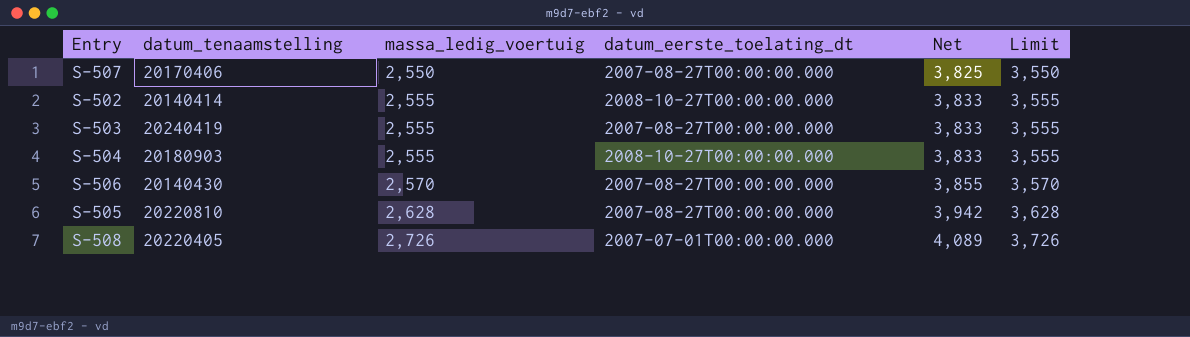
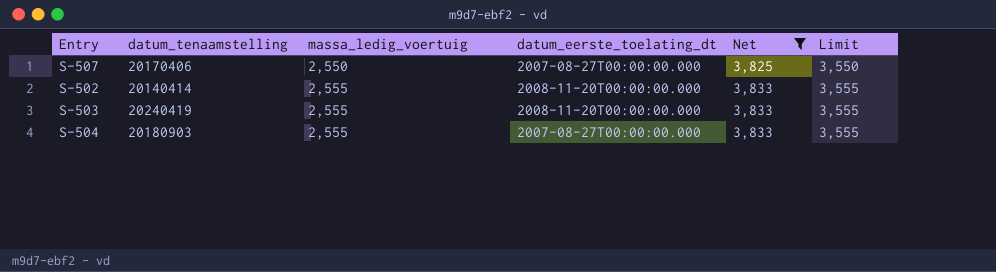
filter: none -> Net <= 3,833
S-502 | datum_eerste_toelating_dt: 2008-10-27T00:00:00.000 -> 2008-11-20T00:00:00.000
S-503 | datum_eerste_toelating_dt: 2007-08-27T00:00:00.000 -> 2008-11-20T00:00:00.000
S-504 | datum_eerste_toelating_dt: 2008-10-27T00:00:00.000 -> 2007-08-27T00:00:00.000

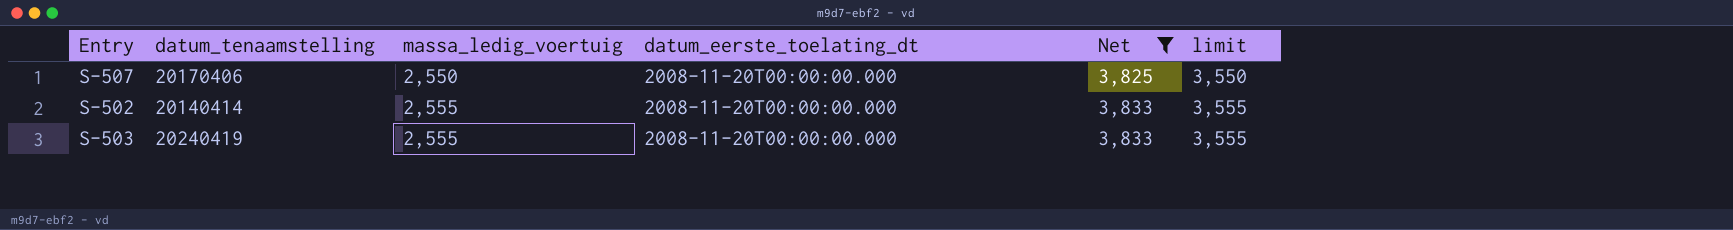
column name: Limit -> limit
row S-504: 20180903 | 2,555 | 2007-08-27T00:00:00.000 | 3,833 | 3,555 -> none
S-507 | datum_eerste_toelating_dt: 2007-08-27T00:00:00.000 -> 2008-11-20T00:00:00.000

